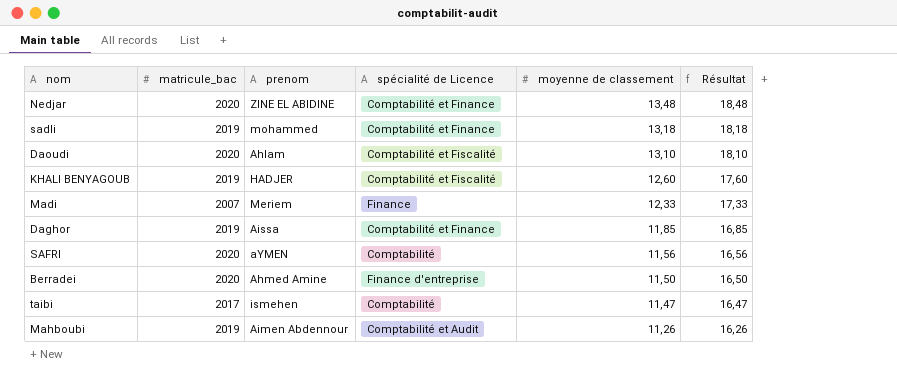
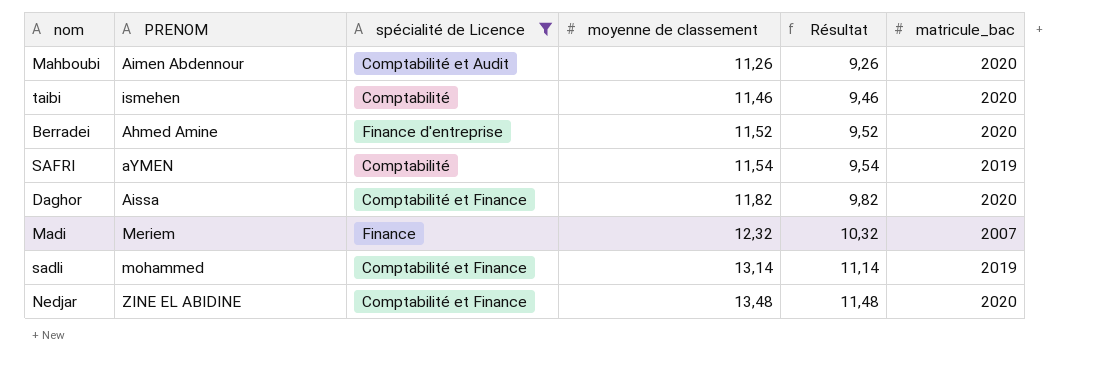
filter: none -> spécialité de Licence != Comptabilité et Fiscalité
row order: moyenne de classement descending -> moyenne de classement ascending
column name: prenom -> PRENOM
column Résultat | formula: [moyenne de classement] + 5 -> [moyenne de classement] - 2
column matricule_bac | position: 2 -> 6
Mahboubi | matricule_bac: 2019 -> 2020
taibi | moyenne de classement: 11,47 -> 11,46
taibi | matricule_bac: 2017 -> 2020
Berradei | moyenne de classement: 11,50 -> 11,52
SAFRI | moyenne de classement: 11,56 -> 11,54
SAFRI | matricule_bac: 2020 -> 2019
Daghor | moyenne de classement: 11,85 -> 11,82
Daghor | matricule_bac: 2019 -> 2020
Madi | moyenne de classement: 12,33 -> 12,32
sadli | moyenne de classement: 13,18 -> 13,14

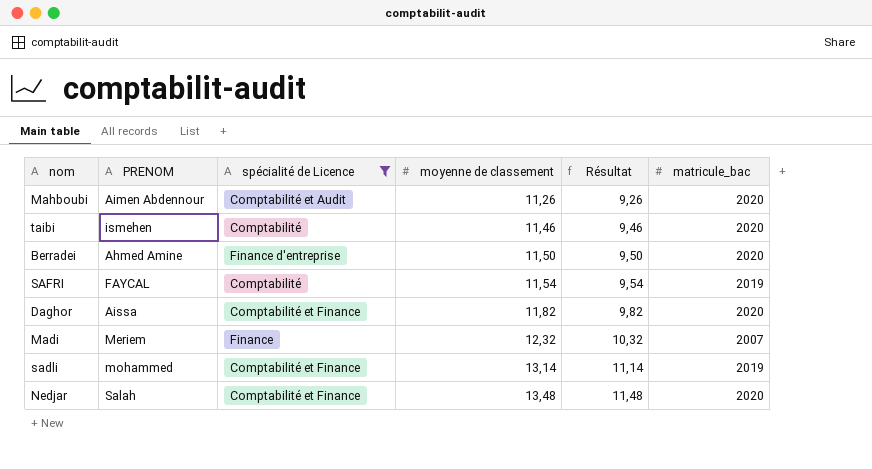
Berradei | moyenne de classement: 11,52 -> 11,50
Berradei | Résultat: 9,52 -> 9,50
SAFRI | PRENOM: aYMEN -> FAYCAL
Nedjar | PRENOM: ZINE EL ABIDINE -> Salah

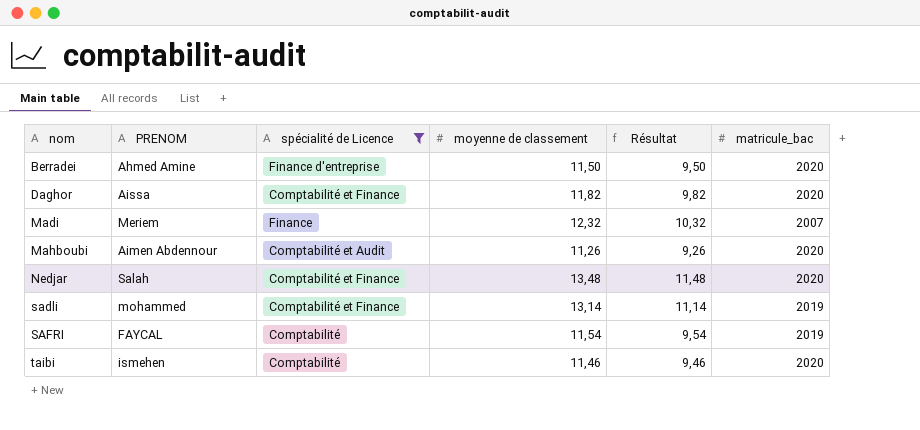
row order: moyenne de classement ascending -> nom ascending

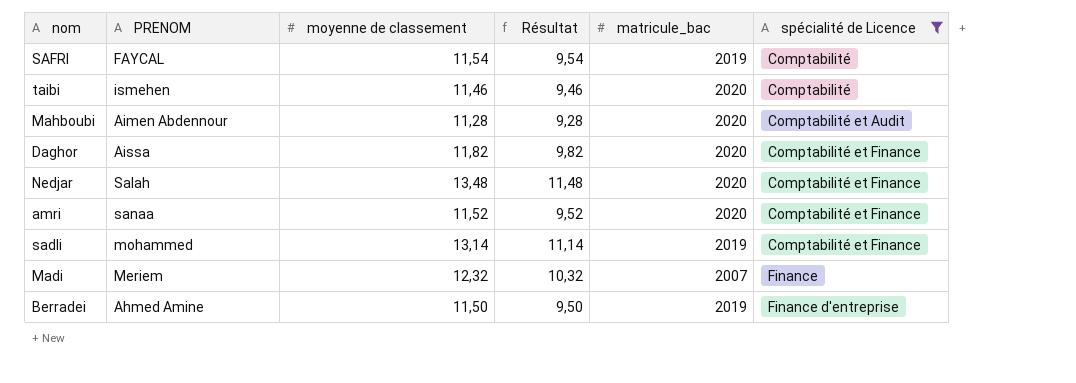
row order: nom ascending -> spécialité de Licence ascending
column spécialité de Licence | position: 3 -> 6
Mahboubi | moyenne de classement: 11,26 -> 11,28
Mahboubi | Résultat: 9,26 -> 9,28
row amri: none -> sanaa | 11,52 | 9,52 | 2020 | Comptabilité et Finance
Berradei | matricule_bac: 2020 -> 2019

